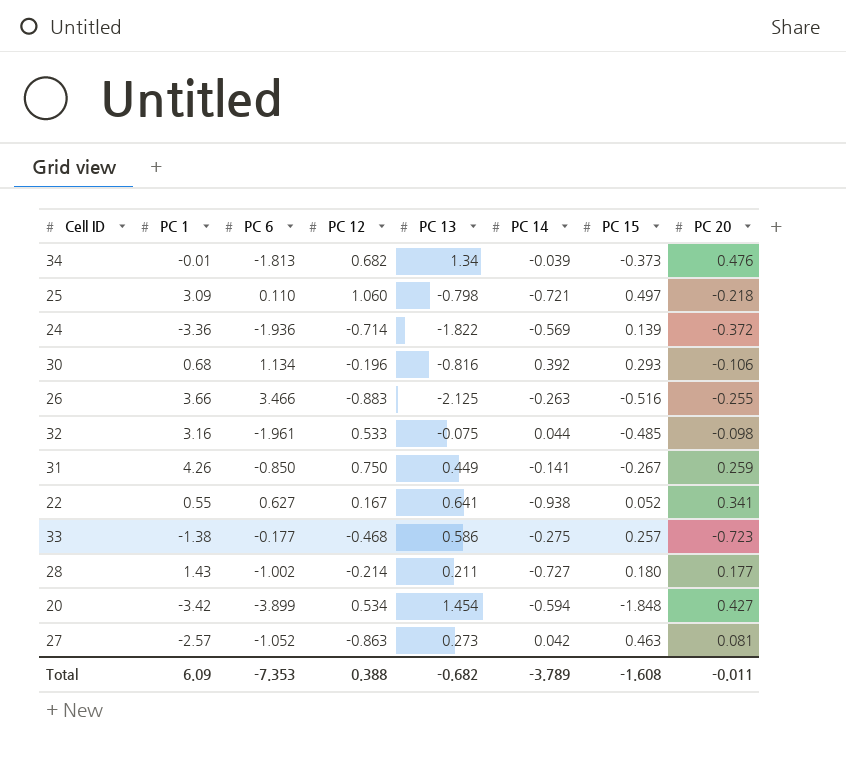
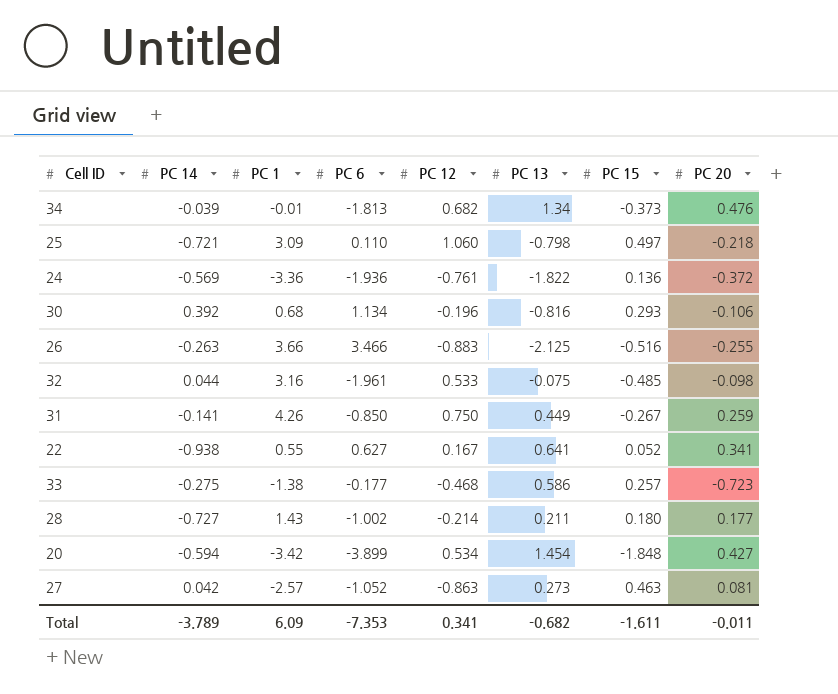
column PC 14 | position: 6 -> 2
24 | PC 12: -0.714 -> -0.761
24 | PC 15: 0.139 -> 0.136
Total | PC 12: 0.388 -> 0.341
Total | PC 15: -1.608 -> -1.611

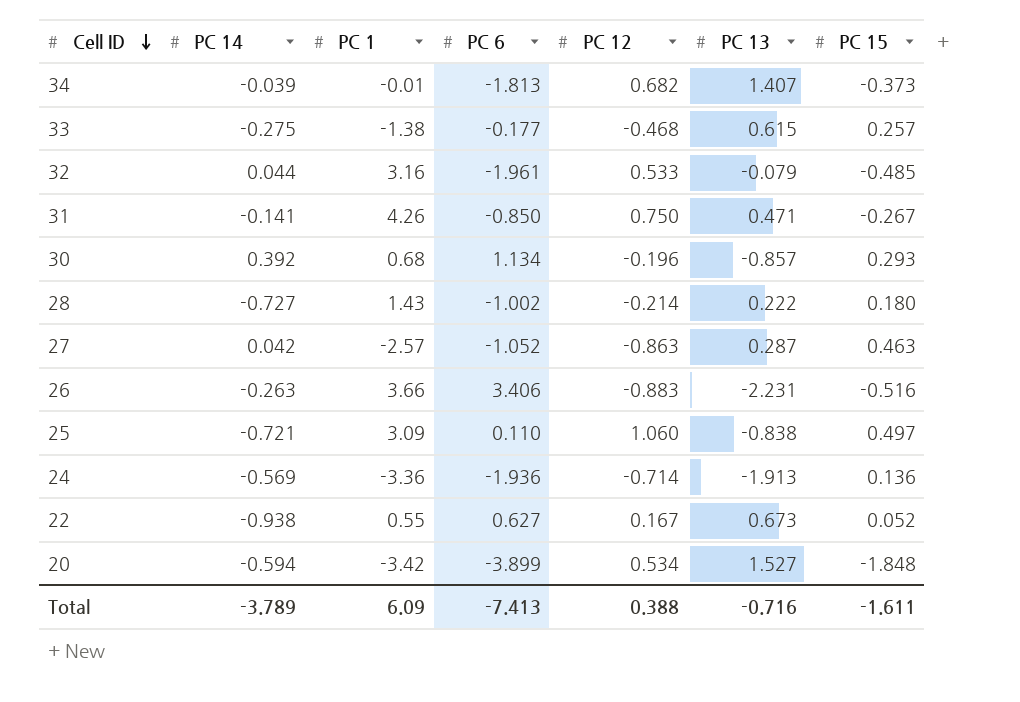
row order: none -> Cell ID descending
column PC 20 | position: 8 -> none
34 | PC 13: 1.34 -> 1.407
33 | PC 13: 0.586 -> 0.615
32 | PC 13: -0.075 -> -0.079
31 | PC 13: 0.449 -> 0.471
30 | PC 13: -0.816 -> -0.857
28 | PC 13: 0.211 -> 0.222
27 | PC 13: 0.273 -> 0.287
26 | PC 6: 3.466 -> 3.406
26 | PC 13: -2.125 -> -2.231
25 | PC 13: -0.798 -> -0.838
24 | PC 12: -0.761 -> -0.714
24 | PC 13: -1.822 -> -1.913
22 | PC 13: 0.641 -> 0.673
20 | PC 13: 1.454 -> 1.527
Total | PC 6: -7.353 -> -7.413
Total | PC 12: 0.341 -> 0.388
Total | PC 13: -0.682 -> -0.716

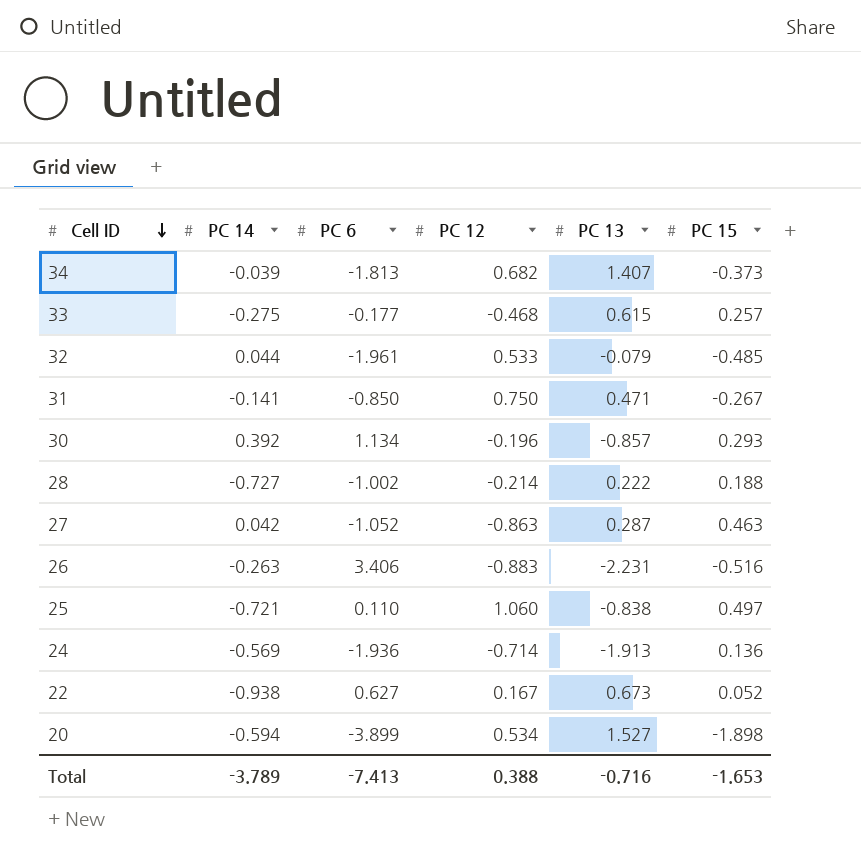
column PC 1 | position: 3 -> none
28 | PC 15: 0.180 -> 0.188
20 | PC 15: -1.848 -> -1.898
Total | PC 15: -1.611 -> -1.653

